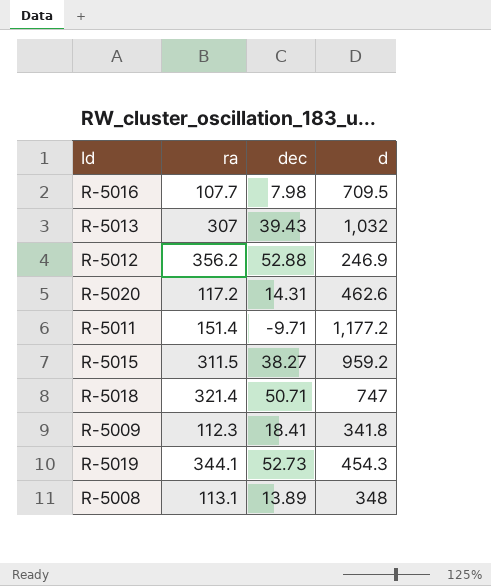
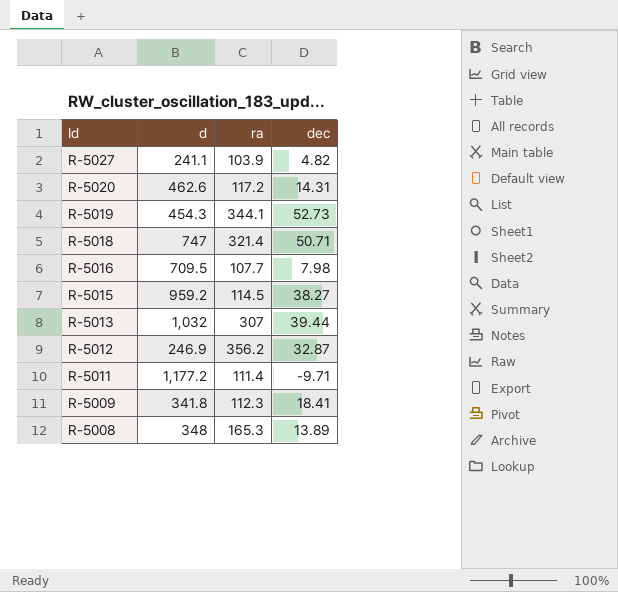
row order: none -> Id descending
column d | position: 4 -> 2
row R-5027: none -> 241.1 | 103.9 | 4.82
R-5015 | ra: 311.5 -> 114.5
R-5013 | dec: 39.43 -> 39.44
R-5012 | dec: 52.88 -> 32.87
R-5011 | ra: 151.4 -> 111.4
R-5008 | ra: 113.1 -> 165.3

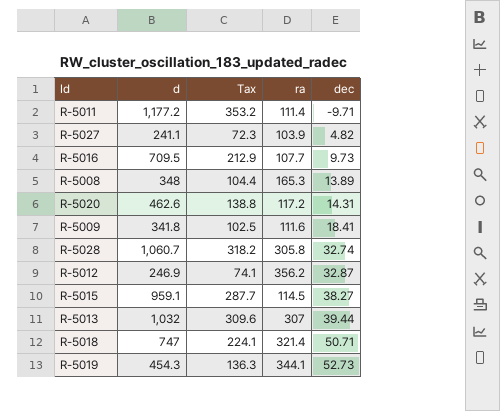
row order: Id descending -> dec ascending
column Tax | formula: none -> [d] * 0.3
R-5016 | dec: 7.98 -> 9.73
R-5009 | ra: 112.3 -> 111.6
row R-5028: none -> 1,060.7 | 318.2 | 305.8 | 32.74
R-5015 | d: 959.2 -> 959.1

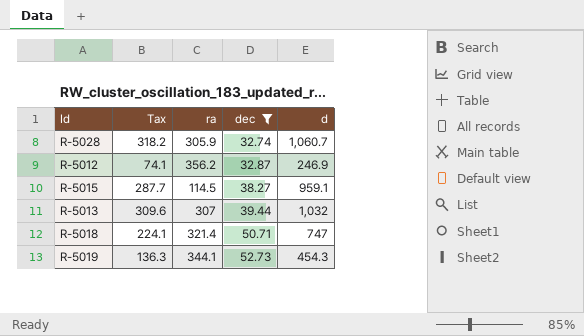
filter: none -> dec >= 32.74
column d | position: 2 -> 5
R-5028 | ra: 305.8 -> 305.9

